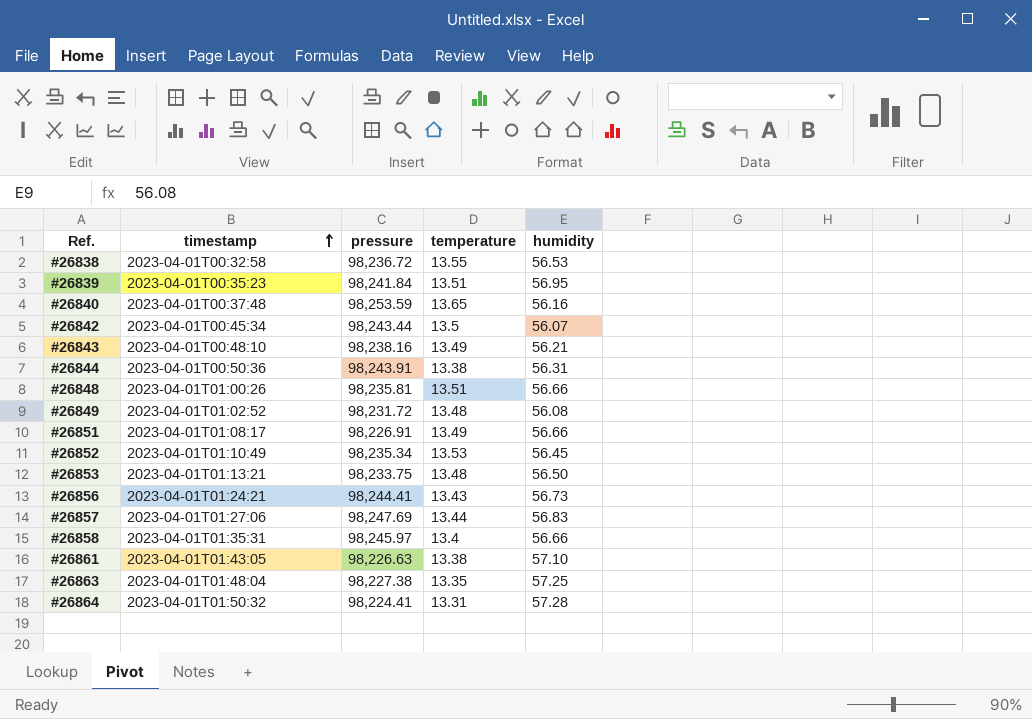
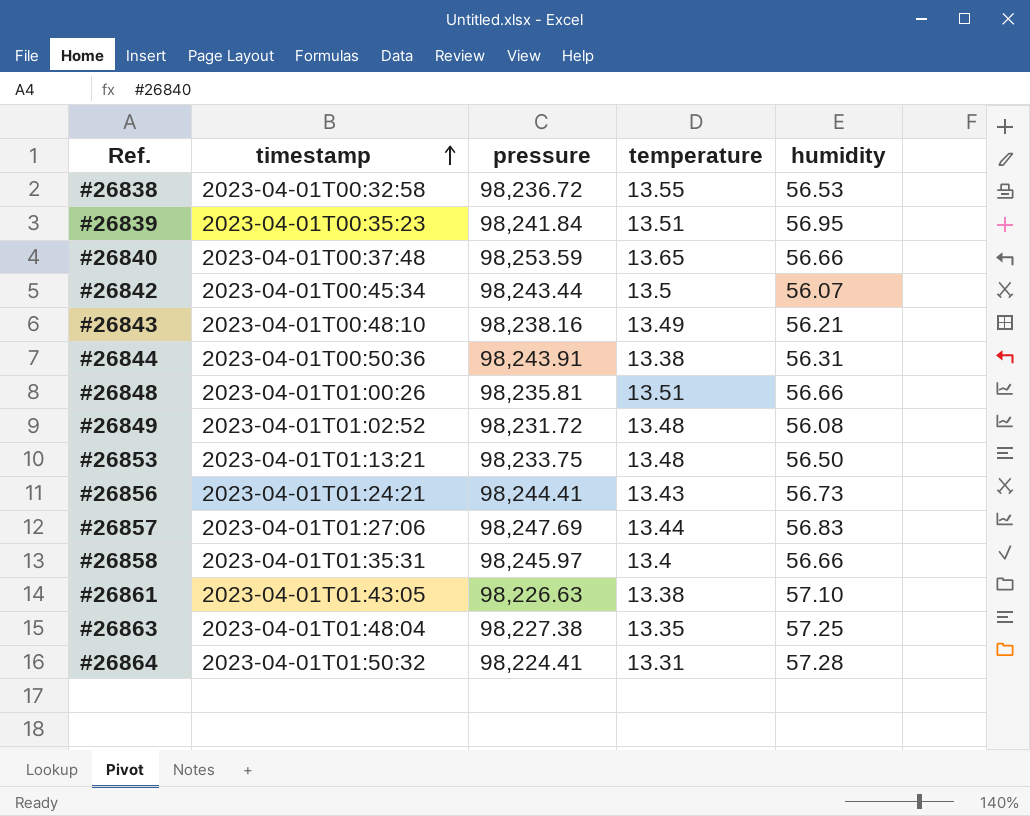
row #26851: 2023-04-01T01:08:17 | 98,226.91 | 13.49 | 56.66 -> none
row #26852: 2023-04-01T01:10:49 | 98,235.34 | 13.53 | 56.45 -> none
#26840 | humidity: 56.16 -> 56.66

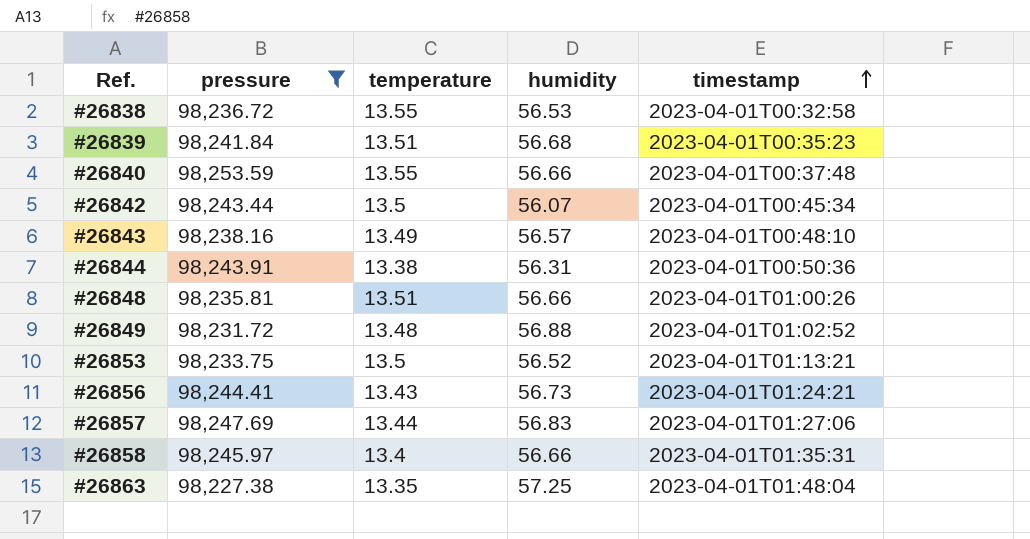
filter: none -> pressure >= 98,227.38
column timestamp | position: 2 -> 5
#26839 | humidity: 56.95 -> 56.68
#26840 | temperature: 13.65 -> 13.55
#26843 | humidity: 56.21 -> 56.57
#26849 | humidity: 56.08 -> 56.88
#26853 | temperature: 13.48 -> 13.5
#26853 | humidity: 56.50 -> 56.52

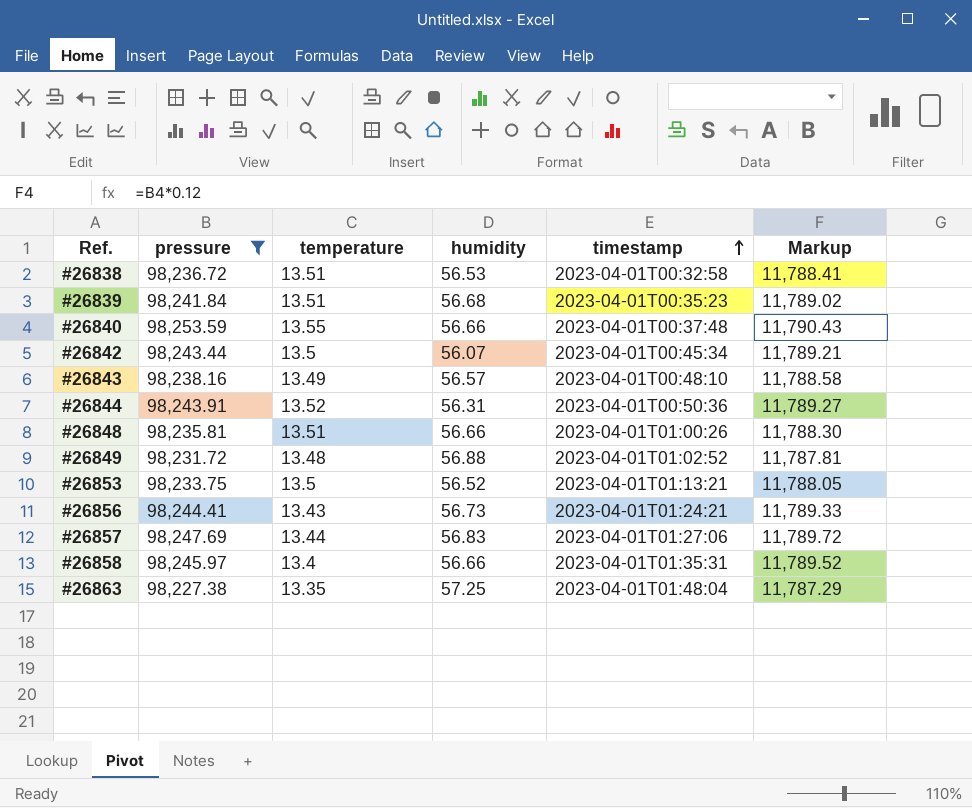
column Markup | formula: none -> [pressure] * 0.12
#26838 | temperature: 13.55 -> 13.51
#26844 | temperature: 13.38 -> 13.52

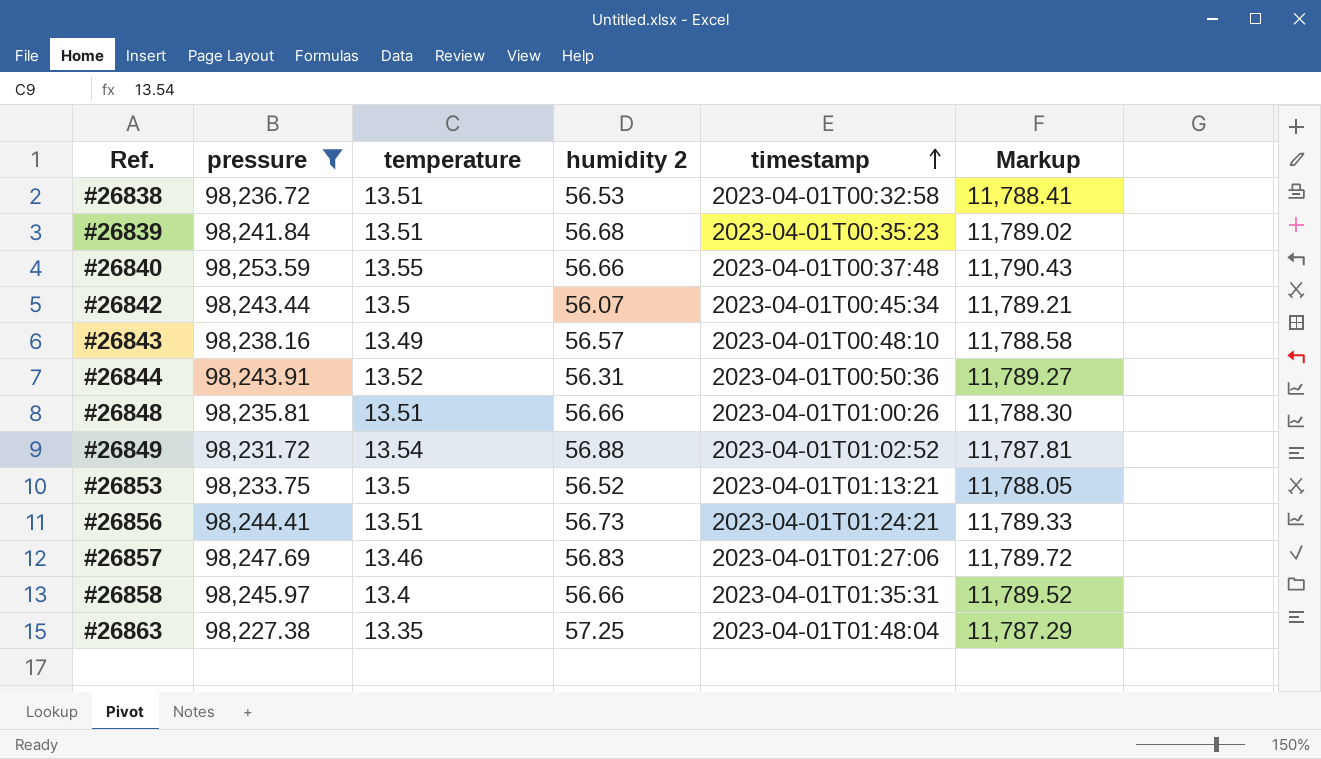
column name: humidity -> humidity 2
#26849 | temperature: 13.48 -> 13.54
#26856 | temperature: 13.43 -> 13.51
#26857 | temperature: 13.44 -> 13.46

